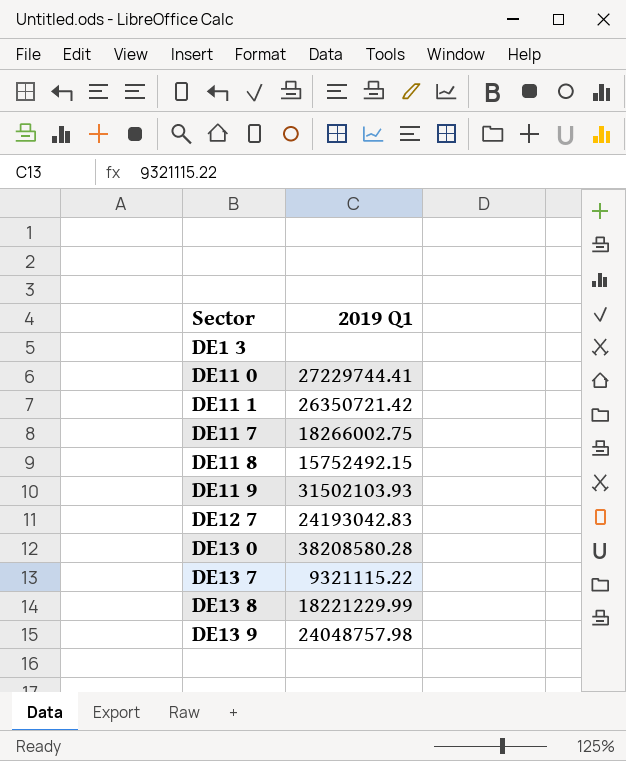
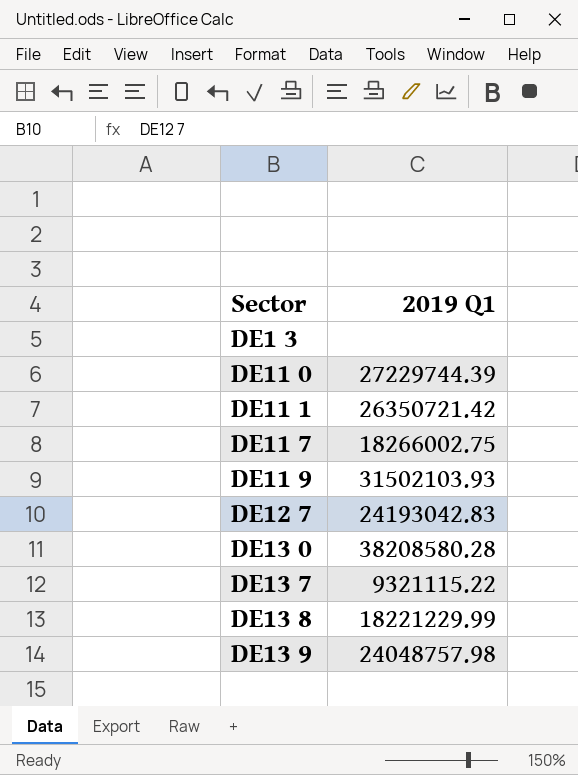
row DE11 8: 15752492.15 -> none
DE11 0 | 2019 Q1: 27229744.41 -> 27229744.39

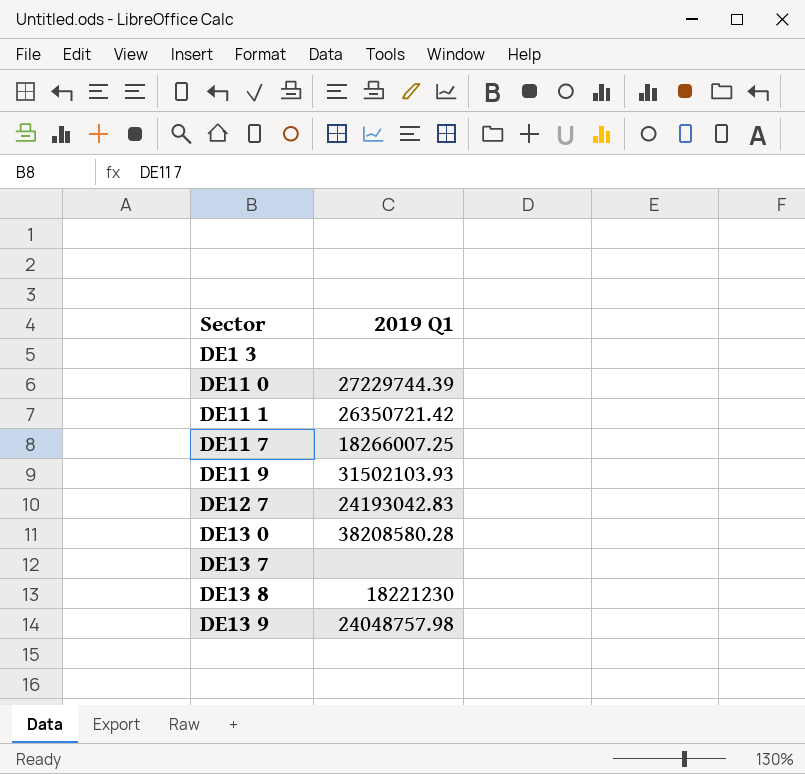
DE11 7 | 2019 Q1: 18266002.75 -> 18266007.25
DE13 7 | 2019 Q1: 9321115.22 -> none
DE13 8 | 2019 Q1: 18221229.99 -> 18221230

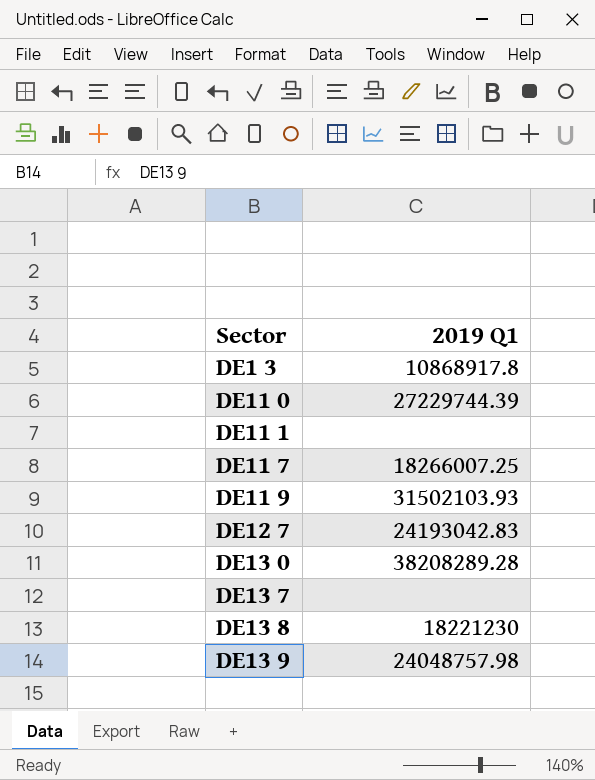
DE1 3 | 2019 Q1: none -> 10868917.8
DE11 1 | 2019 Q1: 26350721.42 -> none
DE13 0 | 2019 Q1: 38208580.28 -> 38208289.28

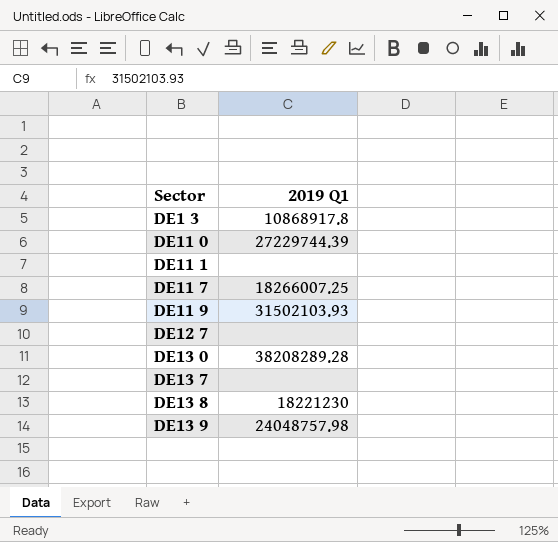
DE12 7 | 2019 Q1: 24193042.83 -> none

